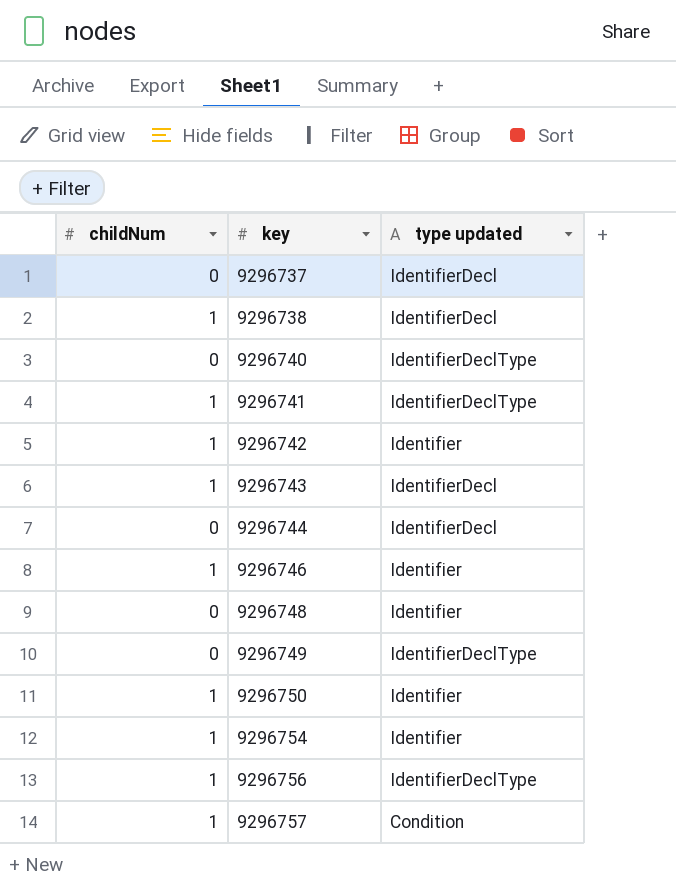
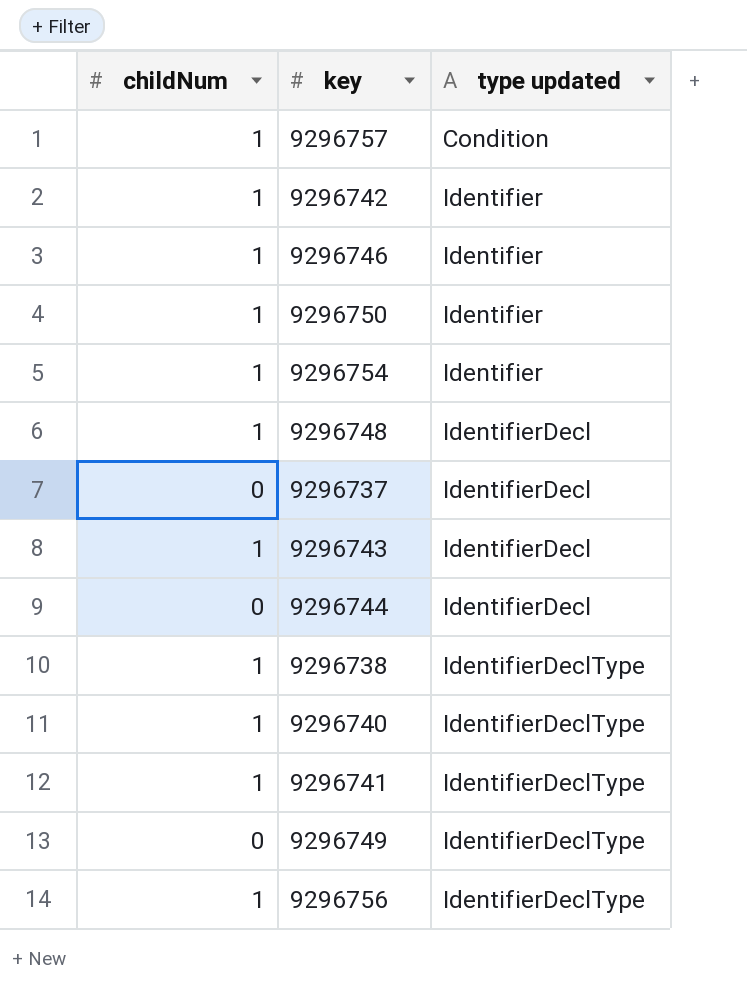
row order: key ascending -> type updated ascending
9296748 | childNum: 0 -> 1
9296748 | type updated: Identifier -> IdentifierDecl
9296738 | type updated: IdentifierDecl -> IdentifierDeclType
9296740 | childNum: 0 -> 1

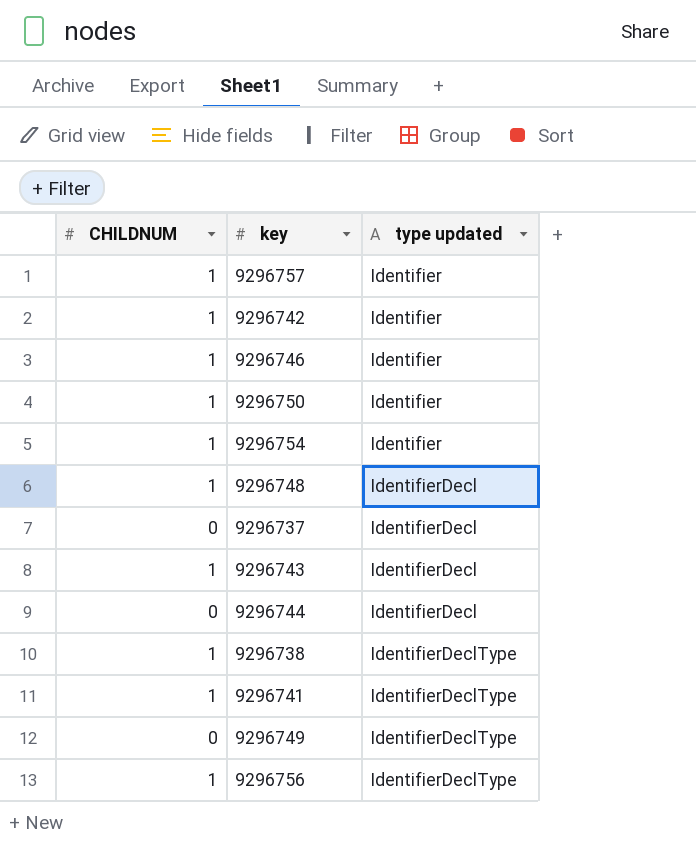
column name: childNum -> CHILDNUM
row 9296740: 1 | IdentifierDeclType -> none
9296757 | type updated: Condition -> Identifier

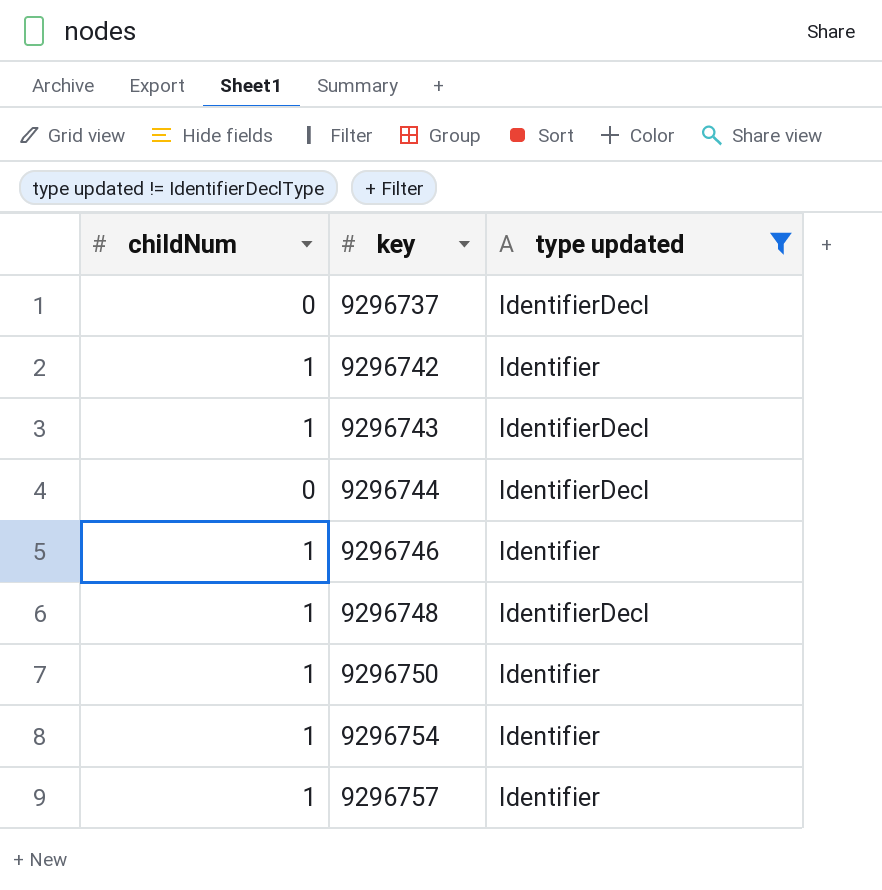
filter: none -> type updated != IdentifierDeclType
row order: type updated ascending -> key ascending
column name: CHILDNUM -> childNum

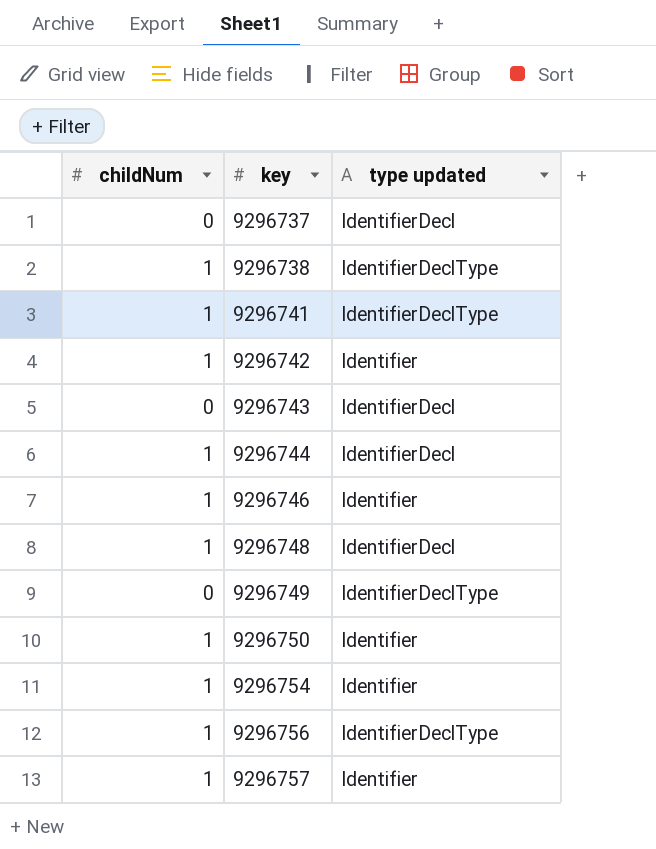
filter: type updated != IdentifierDeclType -> none
9296743 | childNum: 1 -> 0
9296744 | childNum: 0 -> 1

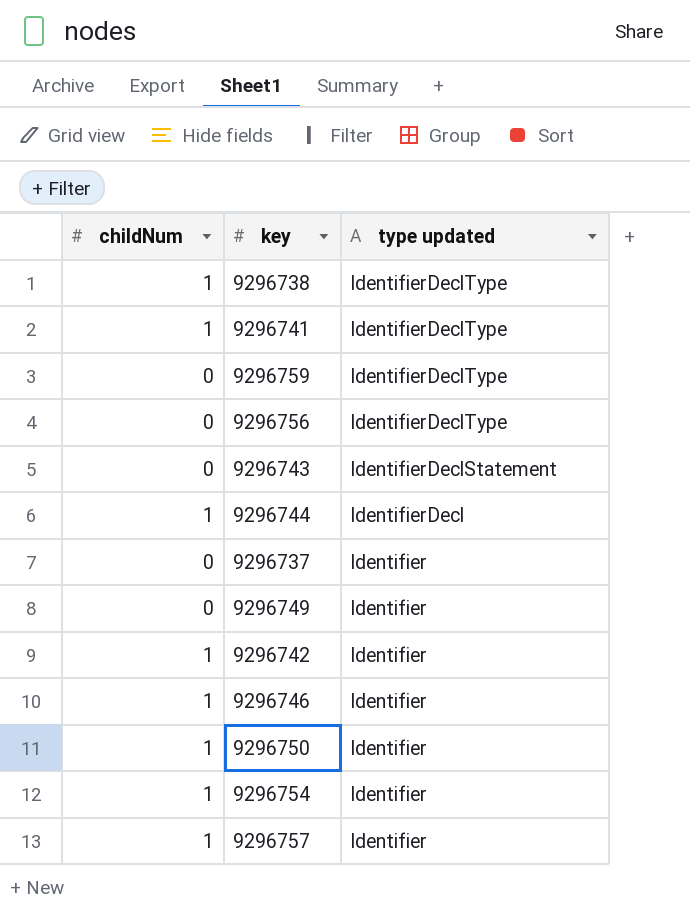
row order: key ascending -> type updated descending
row 9296748: 1 | IdentifierDecl -> none
row 9296759: none -> 0 | IdentifierDeclType
9296756 | childNum: 1 -> 0
9296743 | type updated: IdentifierDecl -> IdentifierDeclStatement
9296737 | type updated: IdentifierDecl -> Identifier
9296749 | type updated: IdentifierDeclType -> Identifier

